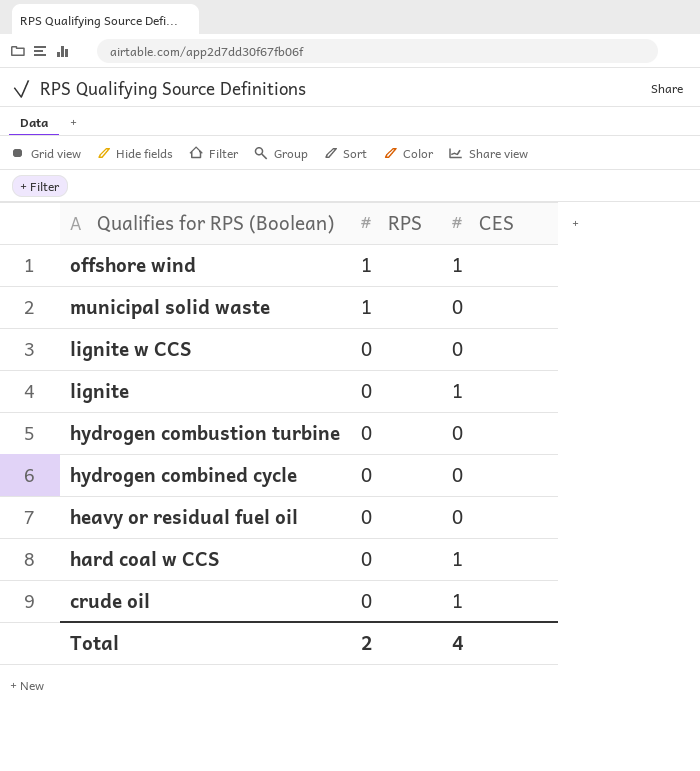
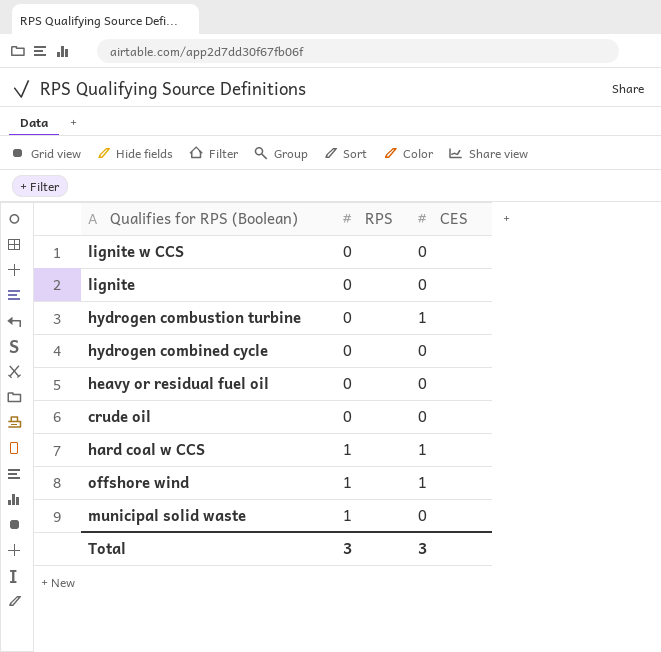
row order: Qualifies for RPS (Boolean) descending -> RPS ascending
lignite | CES: 1 -> 0
hydrogen combustion turbine | CES: 0 -> 1
crude oil | CES: 1 -> 0
hard coal w CCS | RPS: 0 -> 1
Total | RPS: 2 -> 3
Total | CES: 4 -> 3

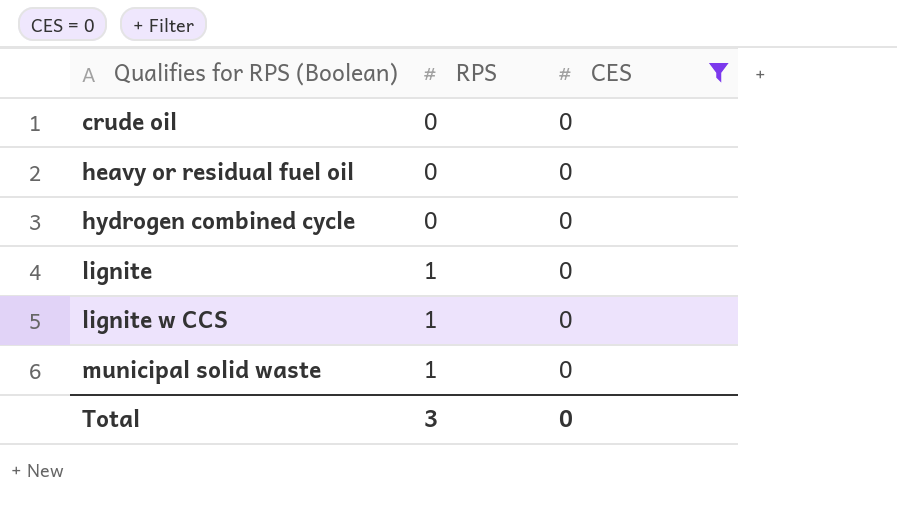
filter: none -> CES = 0
row order: RPS ascending -> Qualifies for RPS (Boolean) ascending
lignite | RPS: 0 -> 1
lignite w CCS | RPS: 0 -> 1
Total | CES: 3 -> 0

